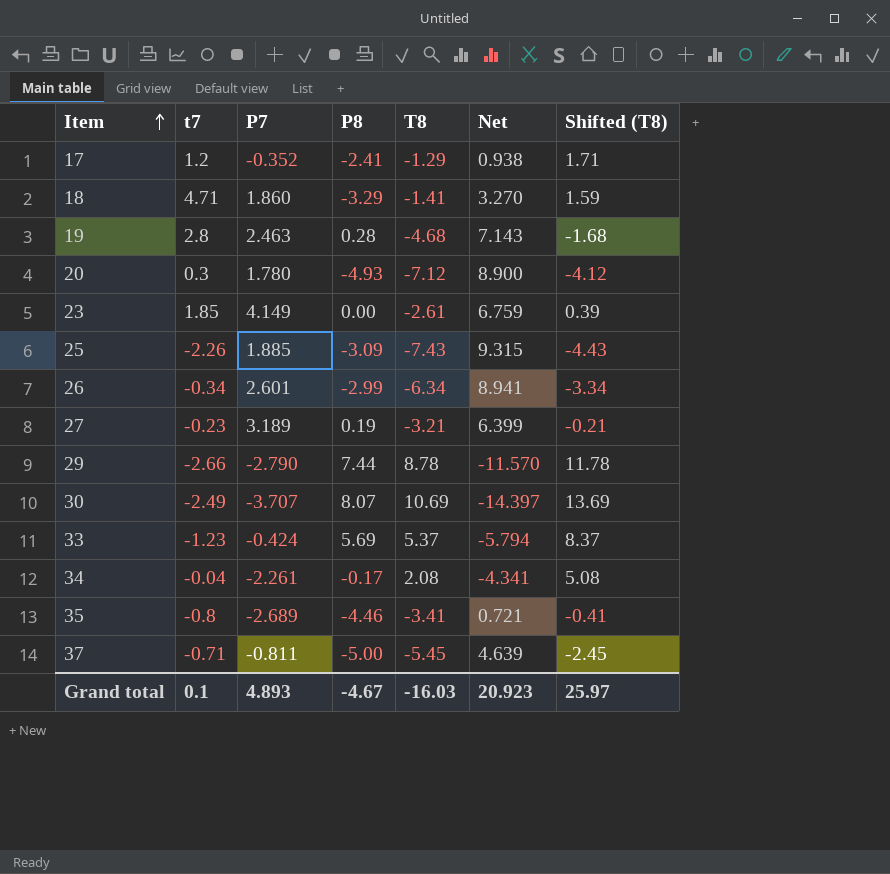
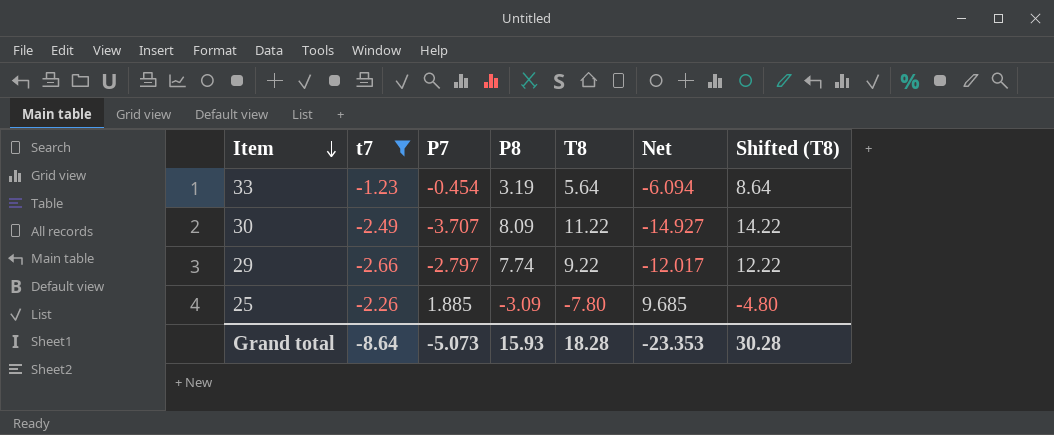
filter: none -> t7 <= -1.23
row order: Item ascending -> Item descending
33 | P7: -0.424 -> -0.454
33 | P8: 5.69 -> 3.19
33 | T8: 5.37 -> 5.64
33 | Net: -5.794 -> -6.094
33 | Shifted (T8): 8.37 -> 8.64
30 | P8: 8.07 -> 8.09
30 | T8: 10.69 -> 11.22
30 | Net: -14.397 -> -14.927
30 | Shifted (T8): 13.69 -> 14.22
29 | P7: -2.790 -> -2.797
29 | P8: 7.44 -> 7.74
29 | T8: 8.78 -> 9.22
29 | Net: -11.570 -> -12.017
29 | Shifted (T8): 11.78 -> 12.22
25 | T8: -7.43 -> -7.80
25 | Net: 9.315 -> 9.685
25 | Shifted (T8): -4.43 -> -4.80
Grand total | t7: 0.1 -> -8.64
Grand total | P7: 4.893 -> -5.073
Grand total | P8: -4.67 -> 15.93
Grand total | T8: -16.03 -> 18.28
Grand total | Net: 20.923 -> -23.353
Grand total | Shifted (T8): 25.97 -> 30.28

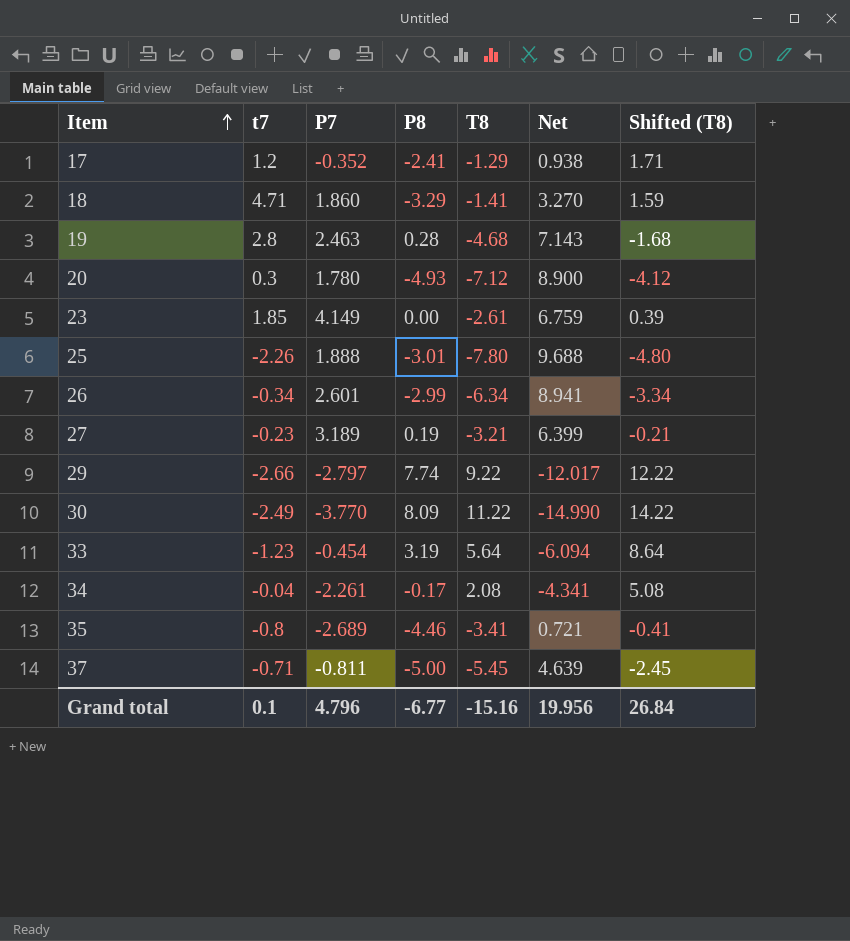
filter: t7 <= -1.23 -> none
row order: Item descending -> Item ascending
25 | P7: 1.885 -> 1.888
25 | P8: -3.09 -> -3.01
25 | Net: 9.685 -> 9.688
30 | P7: -3.707 -> -3.770
30 | Net: -14.927 -> -14.990
Grand total | t7: -8.64 -> 0.1
Grand total | P7: -5.073 -> 4.796
Grand total | P8: 15.93 -> -6.77
Grand total | T8: 18.28 -> -15.16
Grand total | Net: -23.353 -> 19.956
Grand total | Shifted (T8): 30.28 -> 26.84

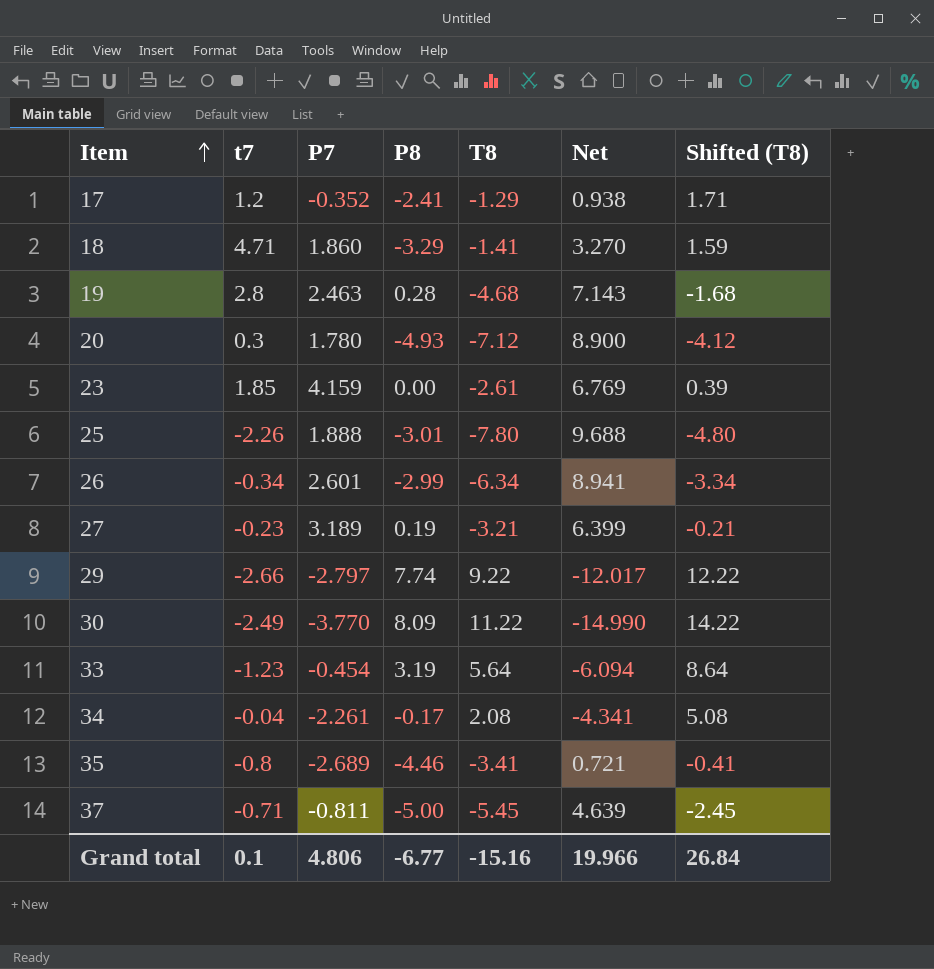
23 | P7: 4.149 -> 4.159
23 | Net: 6.759 -> 6.769
Grand total | P7: 4.796 -> 4.806
Grand total | Net: 19.956 -> 19.966

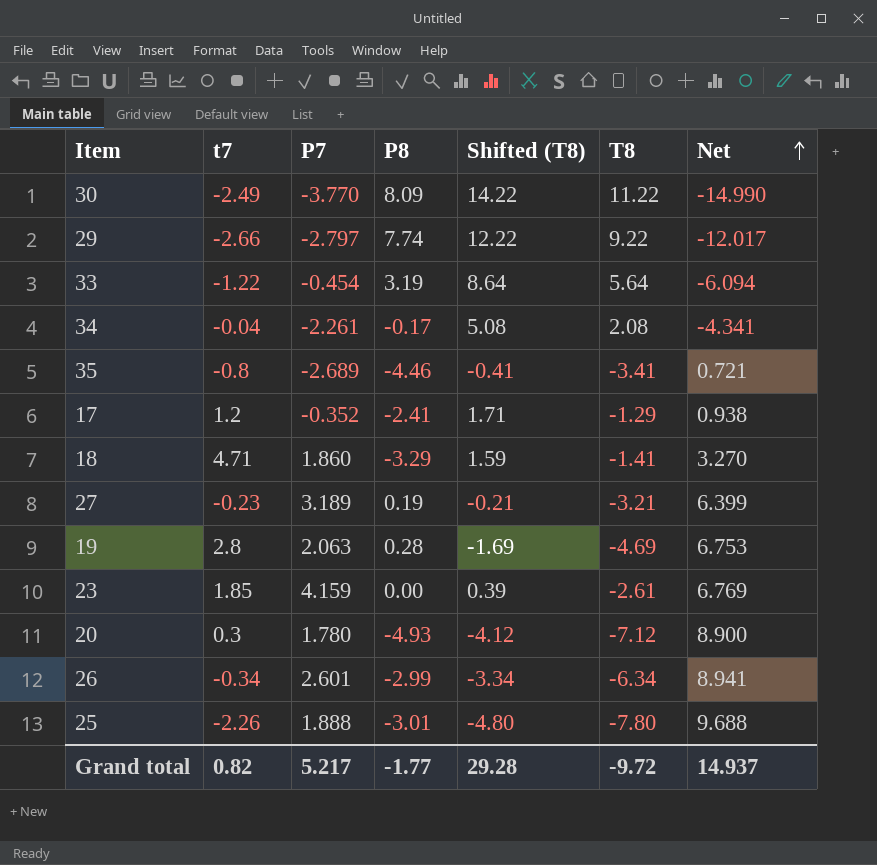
row order: Item ascending -> Net ascending
column Shifted (T8) | position: 7 -> 5
row 37: -0.71 | -0.811 | -5.00 | -5.45 | 4.639 | -2.45 -> none
33 | t7: -1.23 -> -1.22
19 | P7: 2.463 -> 2.063
19 | Shifted (T8): -1.68 -> -1.69
19 | T8: -4.68 -> -4.69
19 | Net: 7.143 -> 6.753
Grand total | t7: 0.1 -> 0.82
Grand total | P7: 4.806 -> 5.217
Grand total | P8: -6.77 -> -1.77
Grand total | Shifted (T8): 26.84 -> 29.28
Grand total | T8: -15.16 -> -9.72
Grand total | Net: 19.966 -> 14.937

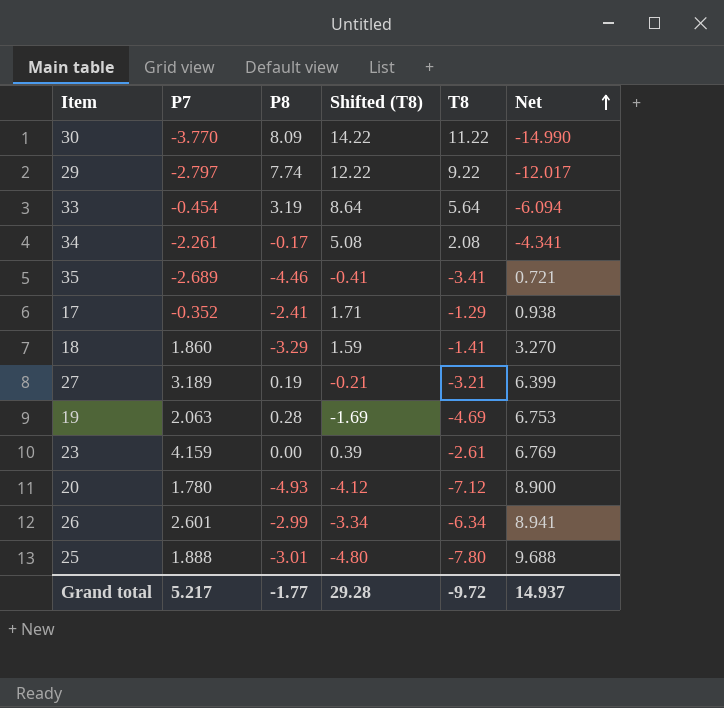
column t7 | position: 2 -> none

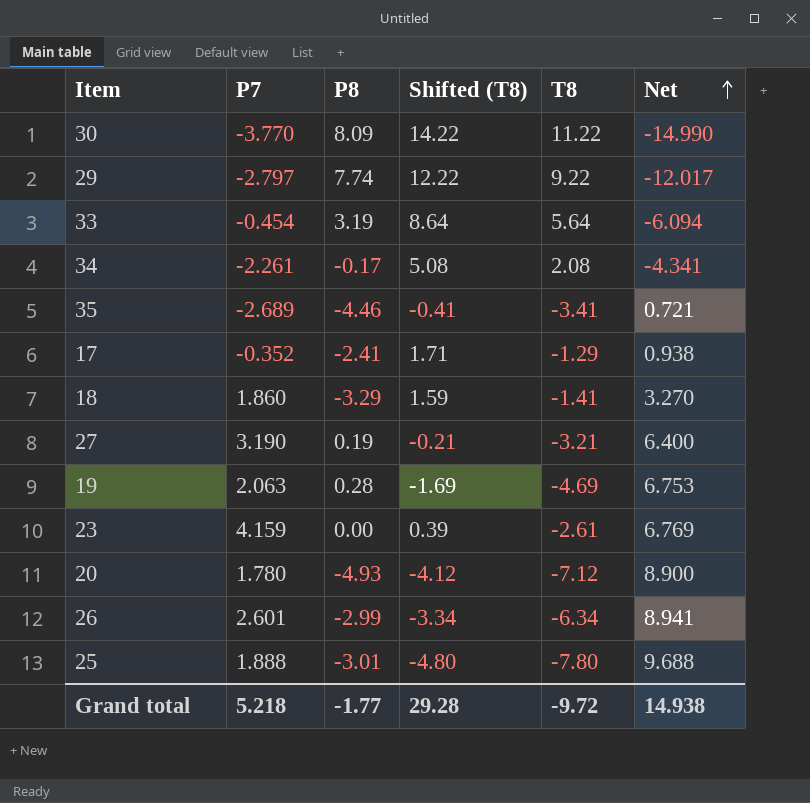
27 | P7: 3.189 -> 3.190
27 | Net: 6.399 -> 6.400
Grand total | P7: 5.217 -> 5.218
Grand total | Net: 14.937 -> 14.938

